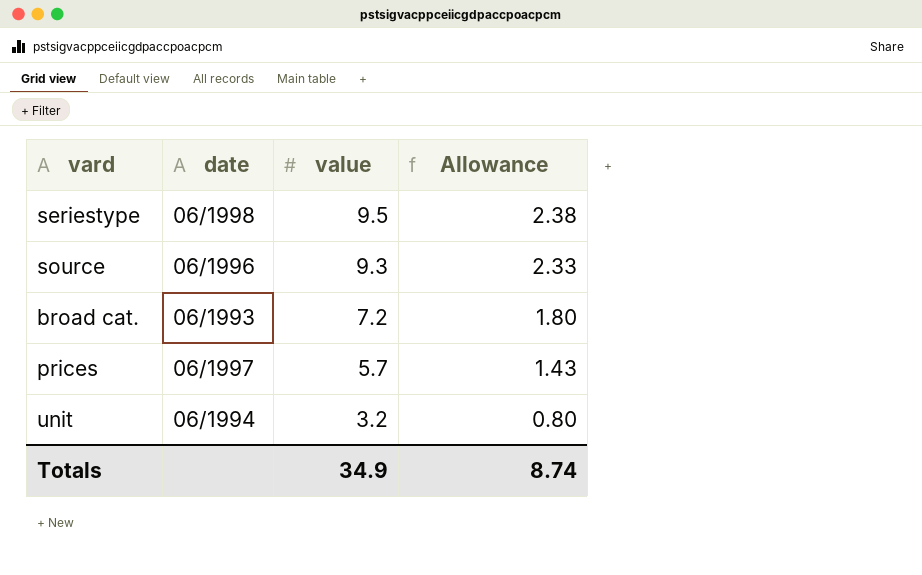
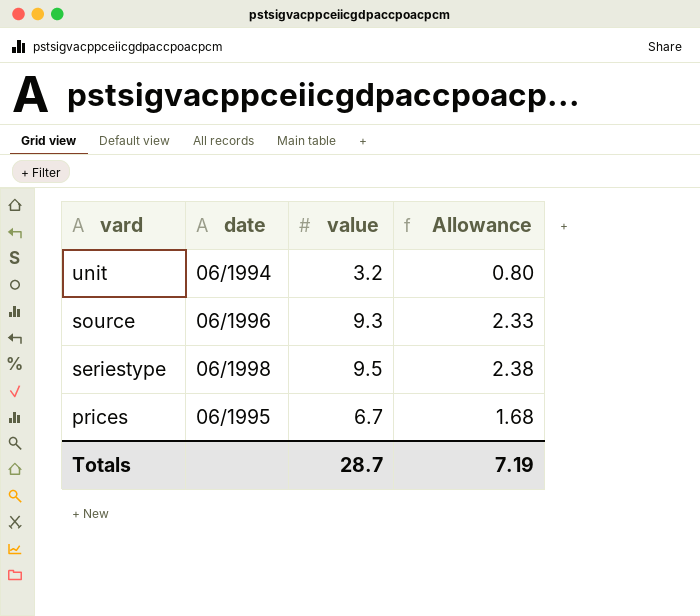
row order: value descending -> vard descending
row broad cat.: 06/1993 | 7.2 | 1.80 -> none
prices | date: 06/1997 -> 06/1995
prices | value: 5.7 -> 6.7
prices | Allowance: 1.43 -> 1.68
Totals | value: 34.9 -> 28.7
Totals | Allowance: 8.74 -> 7.19

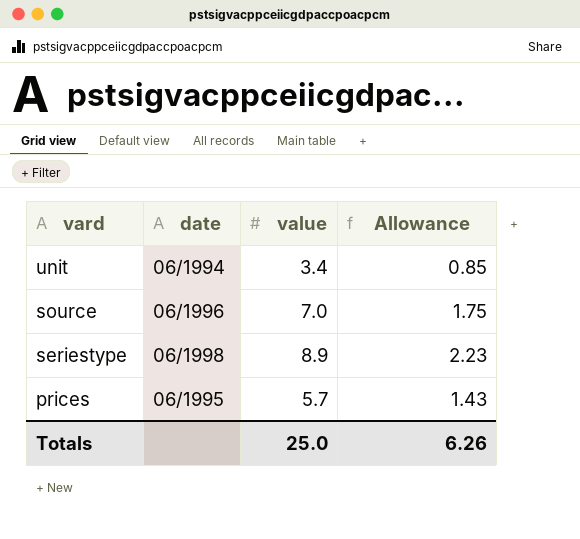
unit | value: 3.2 -> 3.4
unit | Allowance: 0.80 -> 0.85
source | value: 9.3 -> 7.0
source | Allowance: 2.33 -> 1.75
seriestype | value: 9.5 -> 8.9
seriestype | Allowance: 2.38 -> 2.23
prices | value: 6.7 -> 5.7
prices | Allowance: 1.68 -> 1.43
Totals | value: 28.7 -> 25.0
Totals | Allowance: 7.19 -> 6.26

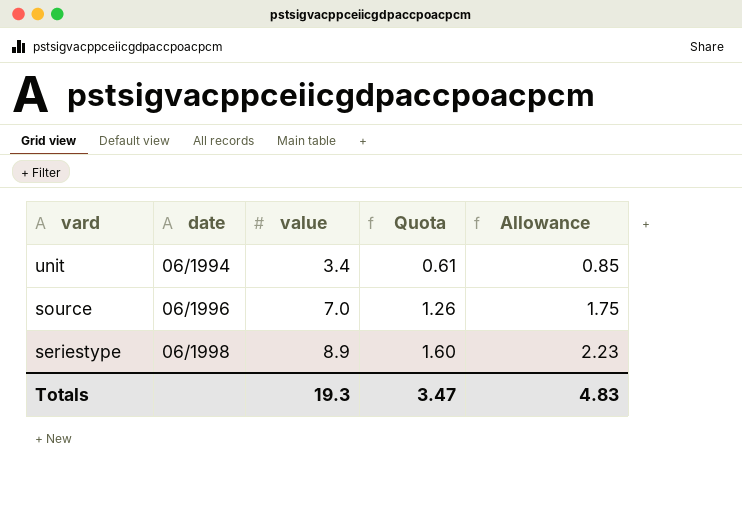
column Quota | formula: none -> [value] * 0.18
row prices: 06/1995 | 5.7 | 1.43 -> none
Totals | value: 25.0 -> 19.3
Totals | Allowance: 6.26 -> 4.83

